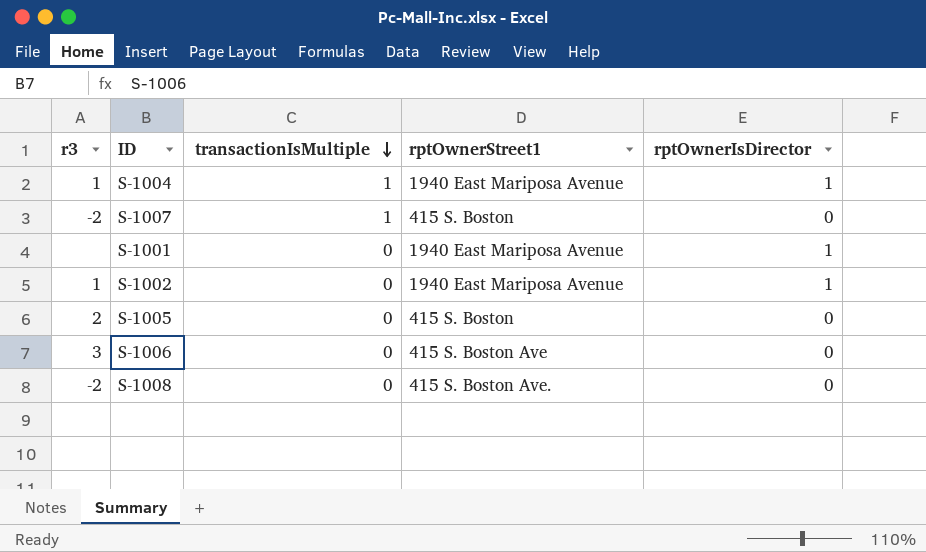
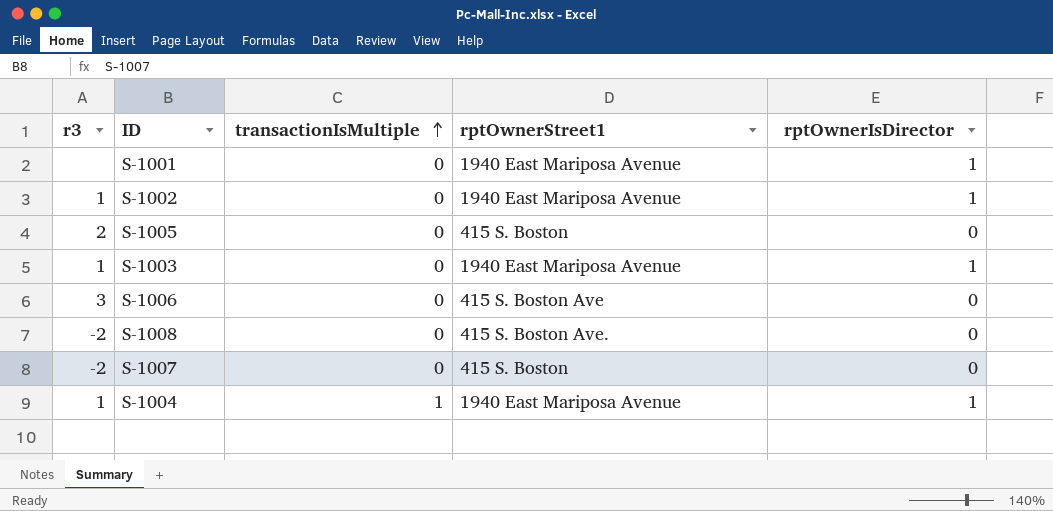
row order: transactionIsMultiple descending -> transactionIsMultiple ascending
row S-1003: none -> 1 | 0 | 1940 East Mariposa Avenue | 1
S-1007 | transactionIsMultiple: 1 -> 0

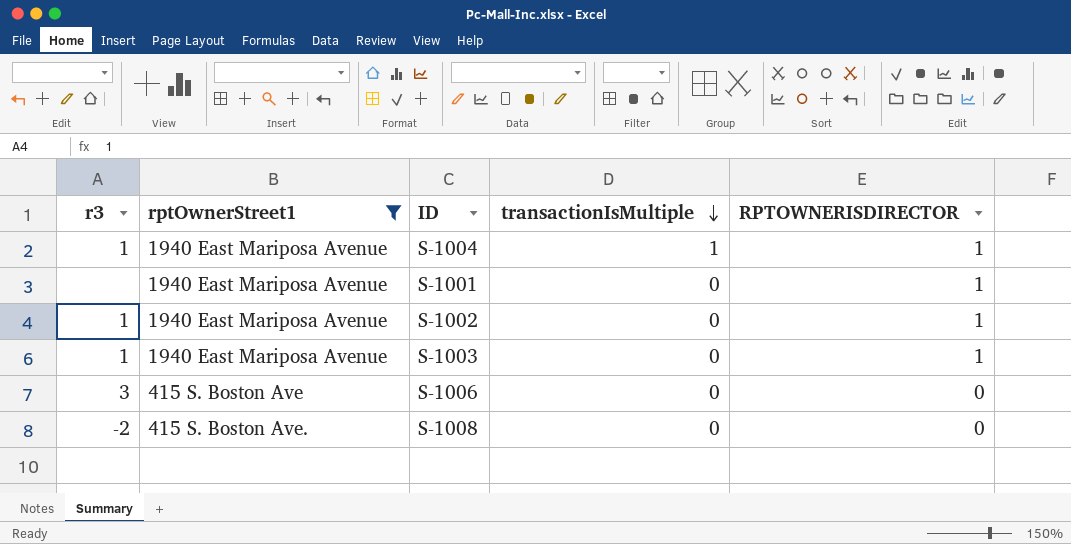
filter: none -> rptOwnerStreet1 != 415 S. Boston
row order: transactionIsMultiple ascending -> transactionIsMultiple descending
column rptOwnerStreet1 | position: 4 -> 2
column name: rptOwnerIsDirector -> RPTOWNERISDIRECTOR

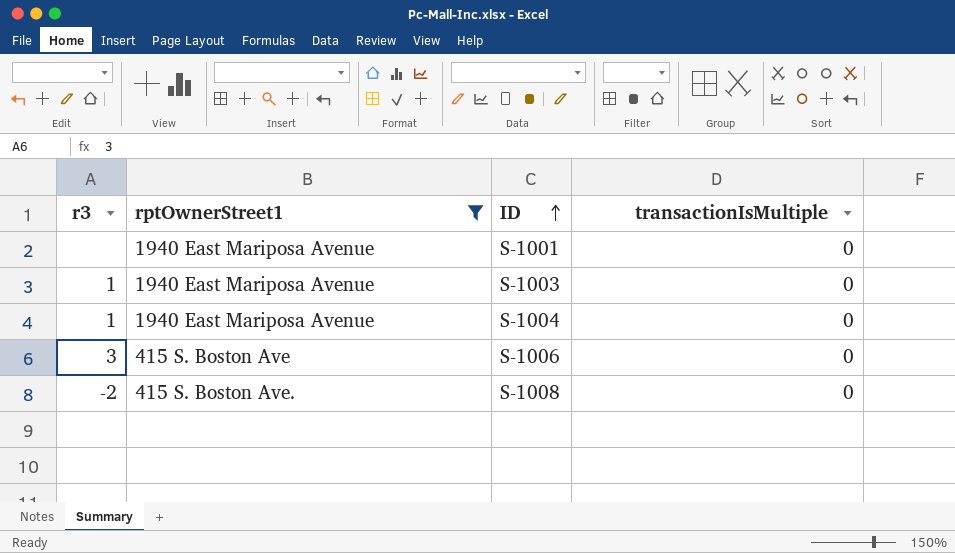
row order: transactionIsMultiple descending -> ID ascending
column RPTOWNERISDIRECTOR | position: 5 -> none
row S-1002: 1 | 1940 East Mariposa Avenue | 0 | 1 -> none
S-1004 | transactionIsMultiple: 1 -> 0

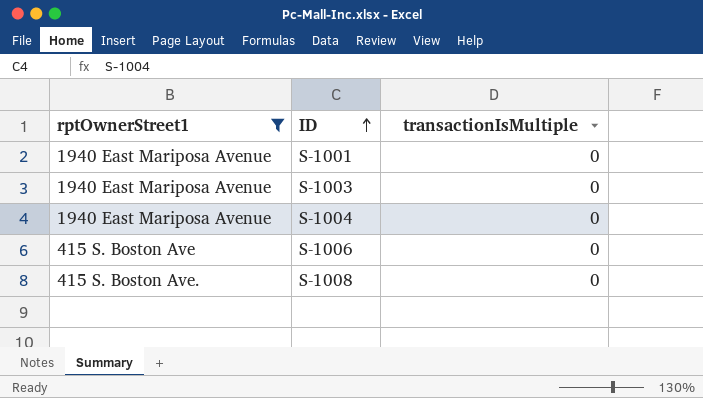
column r3 | position: 1 -> none

